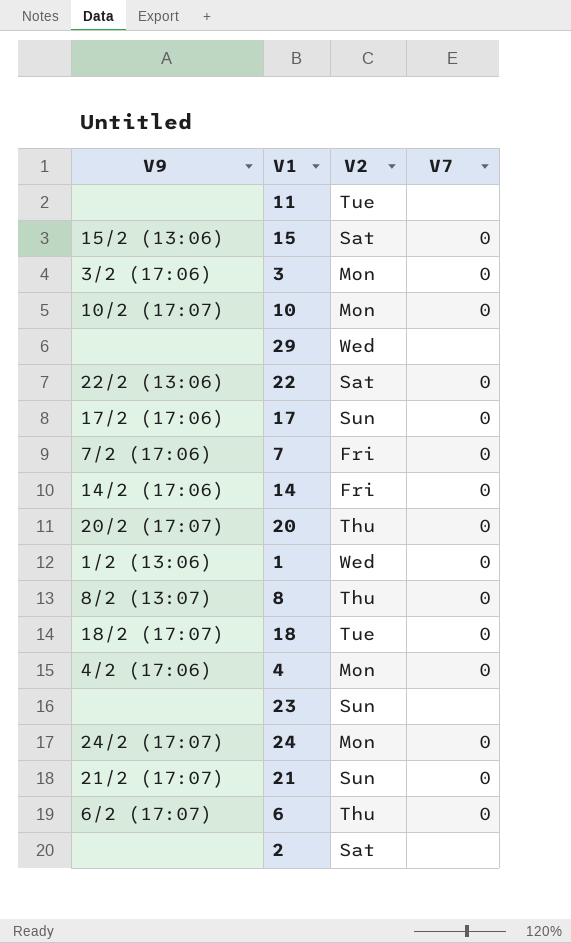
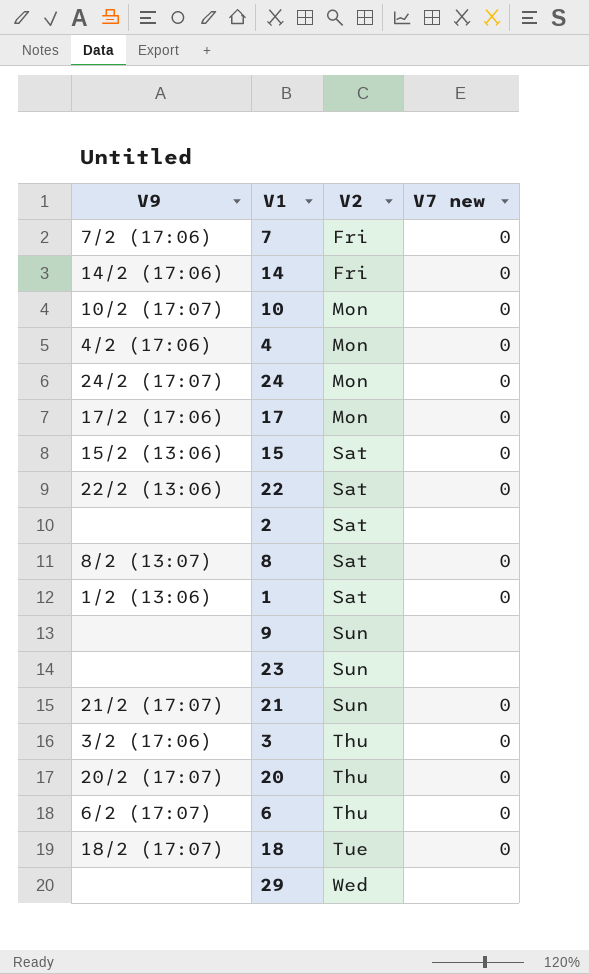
row order: none -> V2 ascending
column name: V7 -> V7 new
row 11: none | Tue | none -> none
17 | V2: Sun -> Mon
8 | V2: Thu -> Sat
1 | V2: Wed -> Sat
row 9: none -> none | Sun | none
3 | V2: Mon -> Thu

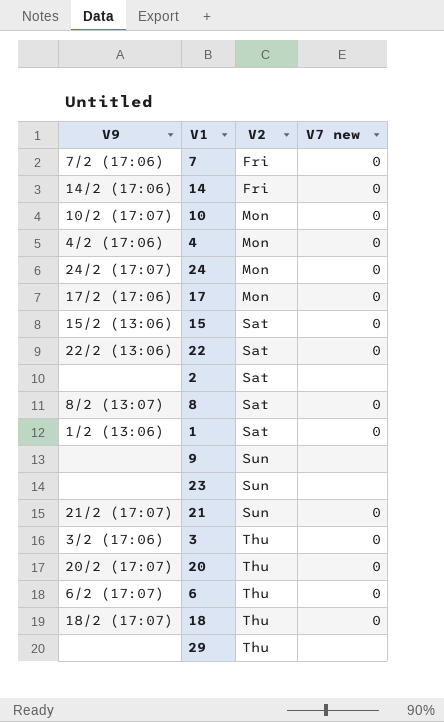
18 | V2: Tue -> Thu
29 | V2: Wed -> Thu

